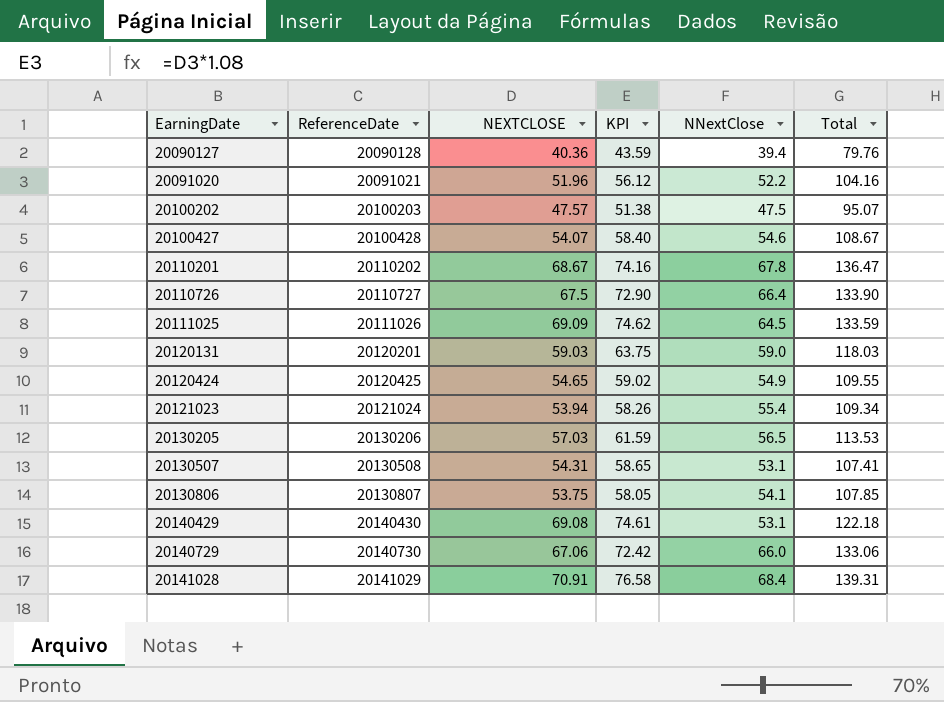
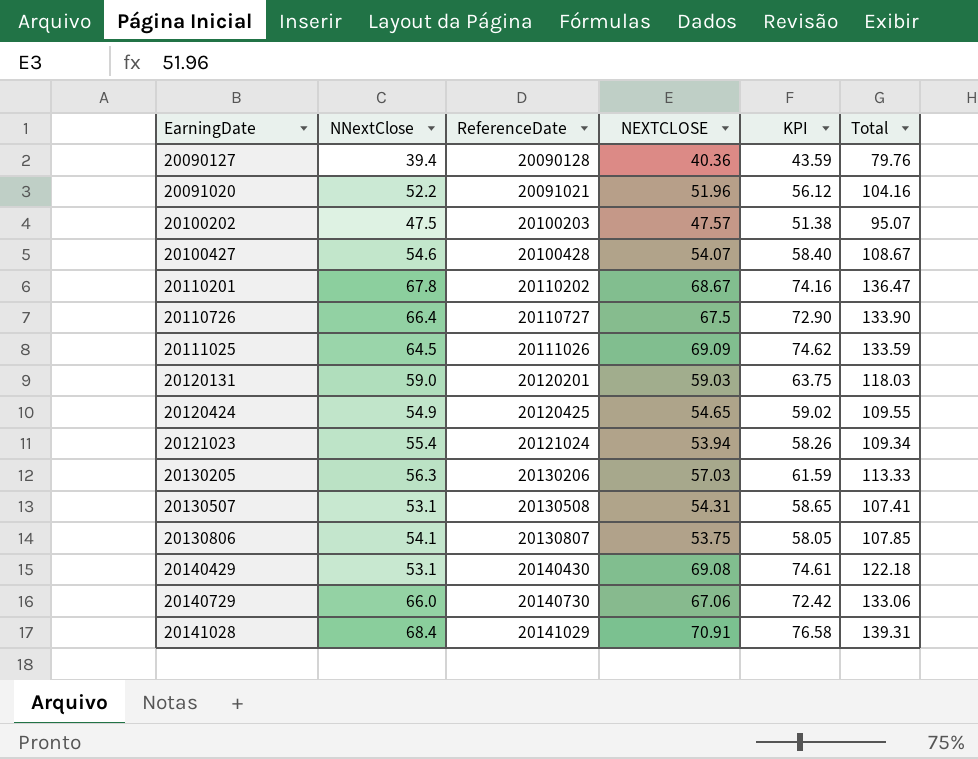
column NNextClose | position: 5 -> 2
20130205 | NNextClose: 56.5 -> 56.3
20130205 | Total: 113.53 -> 113.33

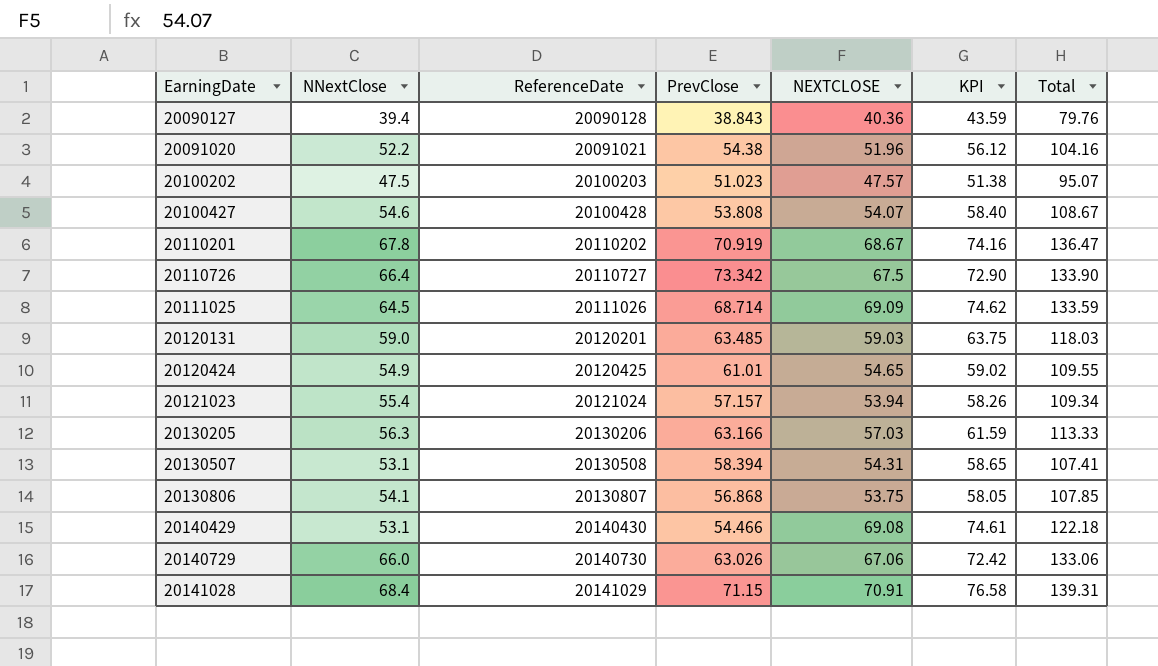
column PrevClose | position: none -> 4

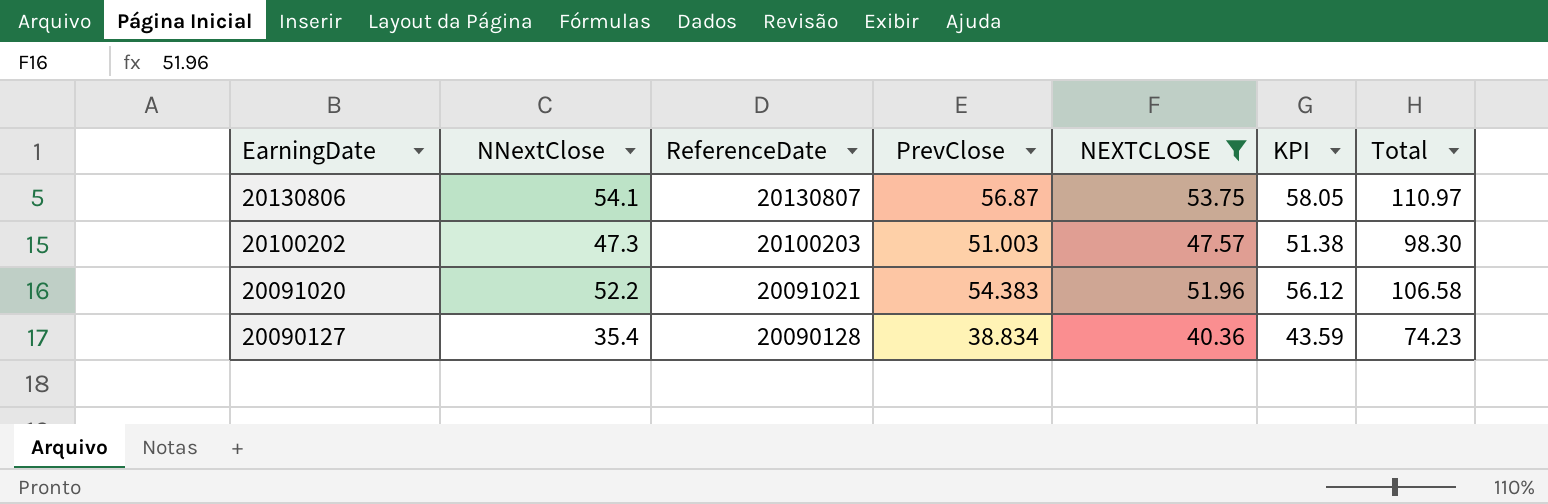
filter: none -> NEXTCLOSE <= 53.75
row order: EarningDate ascending -> EarningDate descending
column Total | formula: [NNextClose] + [NEXTCLOSE] -> [NNextClose] + [PrevClose]
20130806 | PrevClose: 56.868 -> 56.87
20100202 | NNextClose: 47.5 -> 47.3
20100202 | PrevClose: 51.023 -> 51.003
20091020 | PrevClose: 54.38 -> 54.383
20090127 | NNextClose: 39.4 -> 35.4
20090127 | PrevClose: 38.843 -> 38.834

